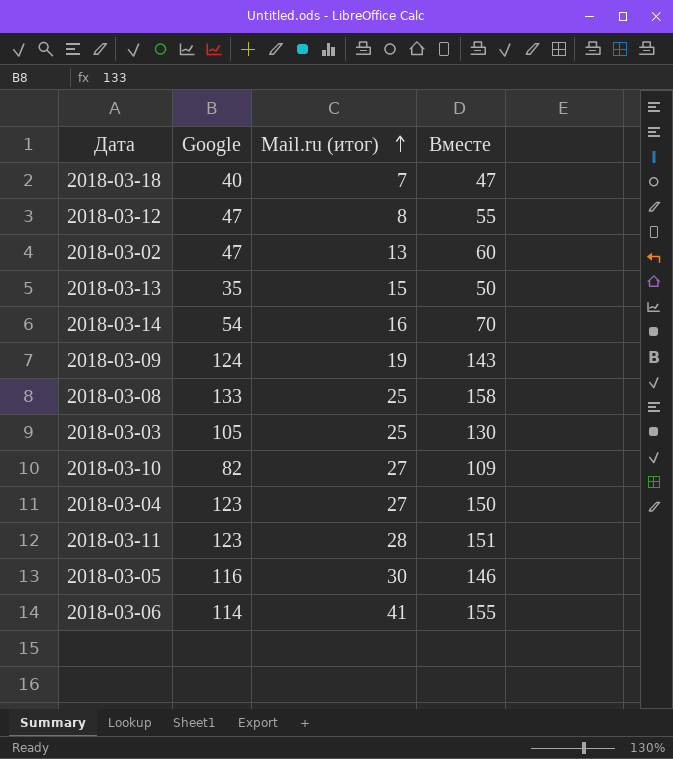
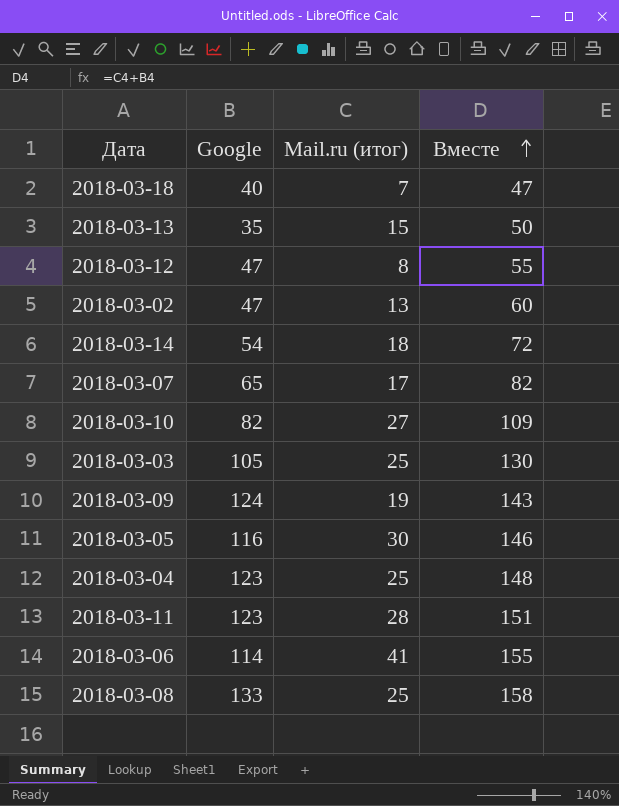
row order: Mail.ru (итог) ascending -> Вместе ascending
2018-03-14 | Mail.ru (итог): 16 -> 18
2018-03-14 | Вместе: 70 -> 72
row 2018-03-07: none -> 65 | 17 | 82
2018-03-04 | Mail.ru (итог): 27 -> 25
2018-03-04 | Вместе: 150 -> 148

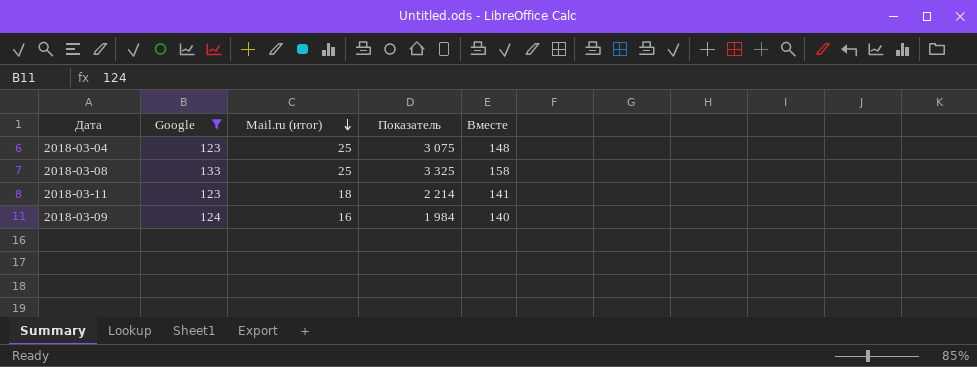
filter: none -> Google >= 123
row order: Вместе ascending -> Mail.ru (итог) descending
column Показатель | formula: none -> [Google] * [Mail.ru (итог)]
2018-03-11 | Mail.ru (итог): 28 -> 18
2018-03-11 | Вместе: 151 -> 141
2018-03-09 | Mail.ru (итог): 19 -> 16
2018-03-09 | Вместе: 143 -> 140

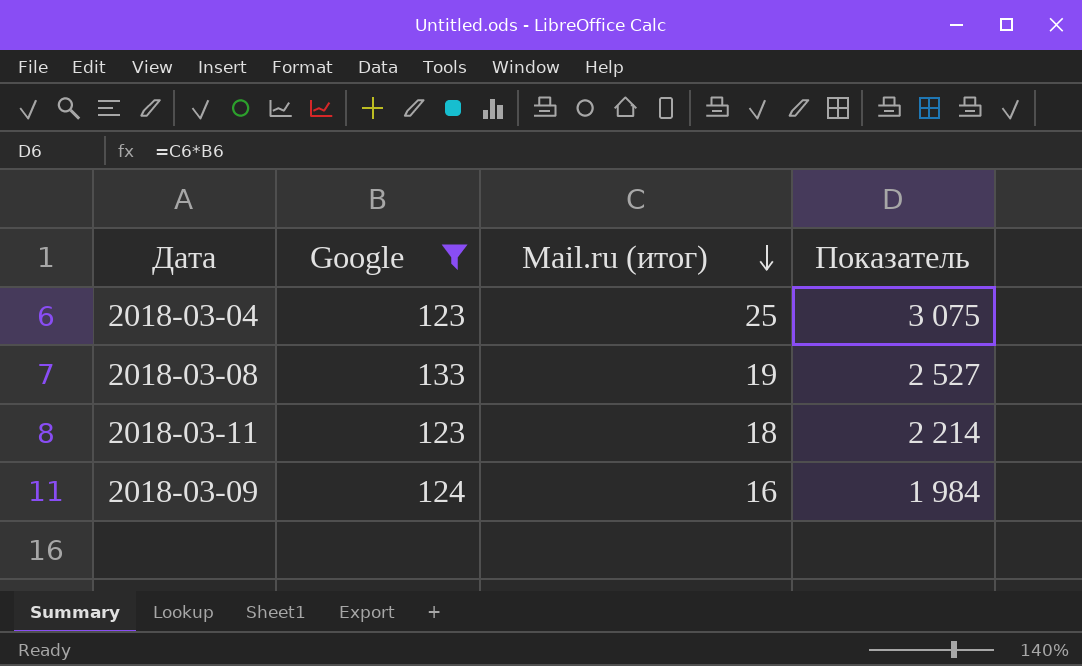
column Вместе | formula: [Google] + [Mail.ru (итог)] -> none
2018-03-08 | Mail.ru (итог): 25 -> 19
2018-03-08 | Показатель: 3 325 -> 2 527

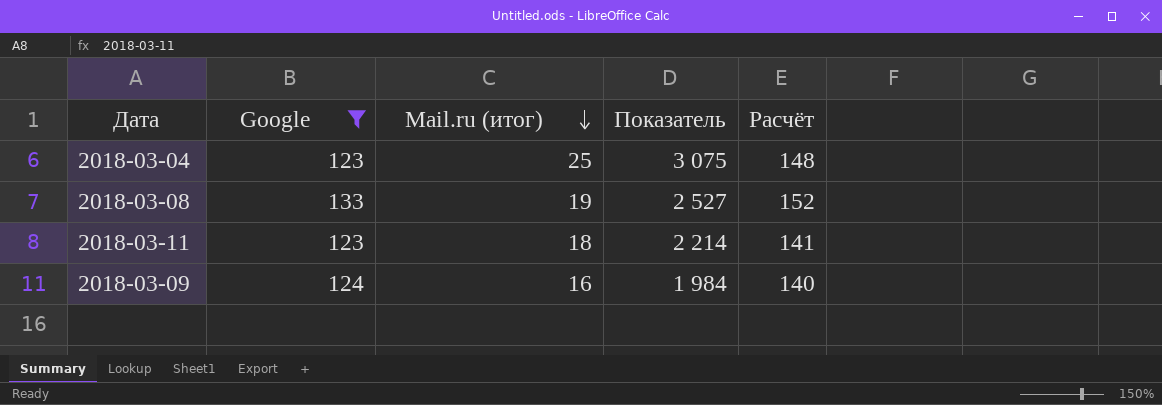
column Расчёт | formula: none -> [Google] + [Mail.ru (итог)]

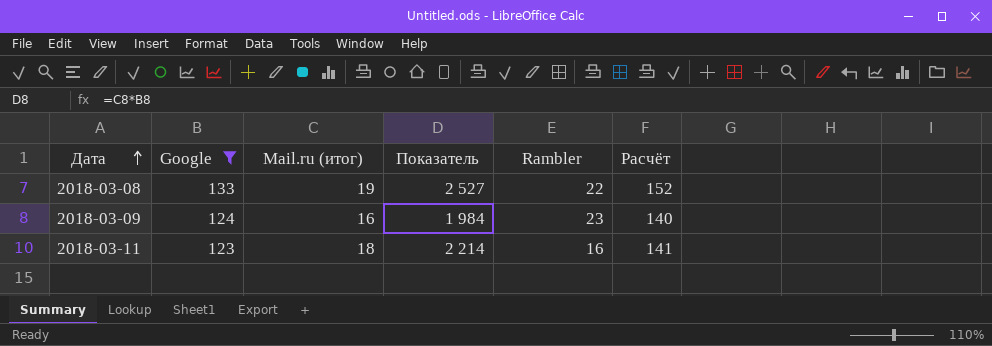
row order: Mail.ru (итог) descending -> Дата ascending
column Rambler | position: none -> 5
row 2018-03-04: 123 | 25 | 3 075 | 148 -> none

